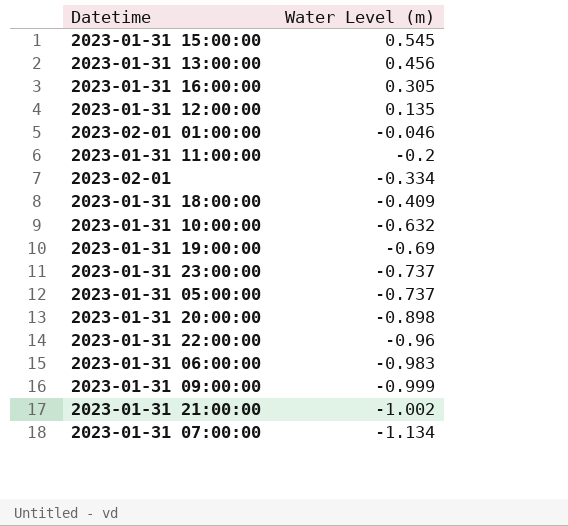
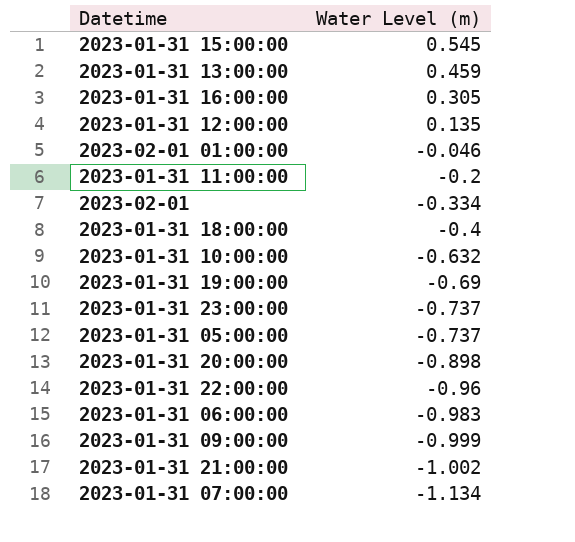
2023-01-31 13:00:00 | Water Level (m): 0.456 -> 0.459
2023-01-31 18:00:00 | Water Level (m): -0.409 -> -0.4

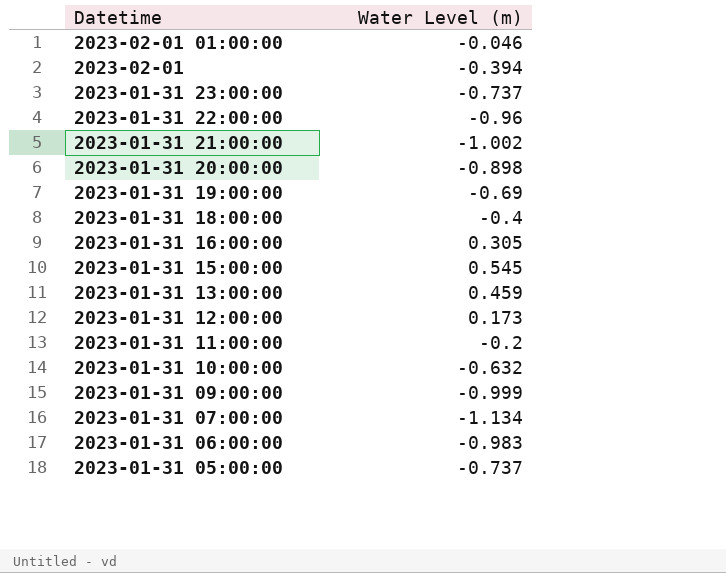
row order: Water Level (m) descending -> Datetime descending
2023-02-01 | Water Level (m): -0.334 -> -0.394
2023-01-31 12:00:00 | Water Level (m): 0.135 -> 0.173

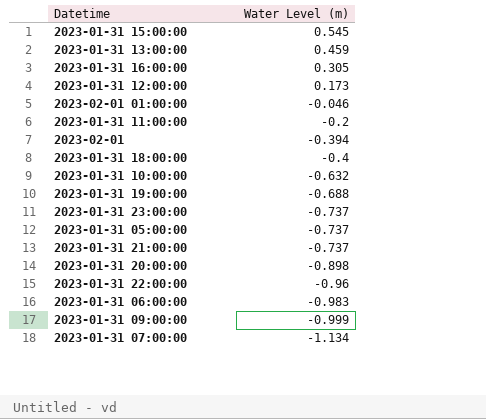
row order: Datetime descending -> Water Level (m) descending
2023-01-31 19:00:00 | Water Level (m): -0.69 -> -0.688
2023-01-31 21:00:00 | Water Level (m): -1.002 -> -0.737

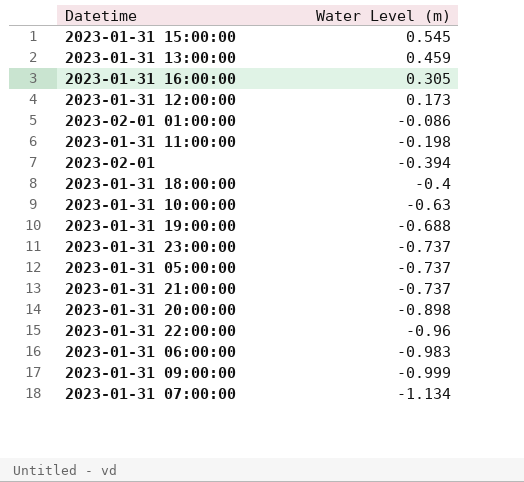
2023-02-01 01:00:00 | Water Level (m): -0.046 -> -0.086
2023-01-31 11:00:00 | Water Level (m): -0.2 -> -0.198
2023-01-31 10:00:00 | Water Level (m): -0.632 -> -0.63

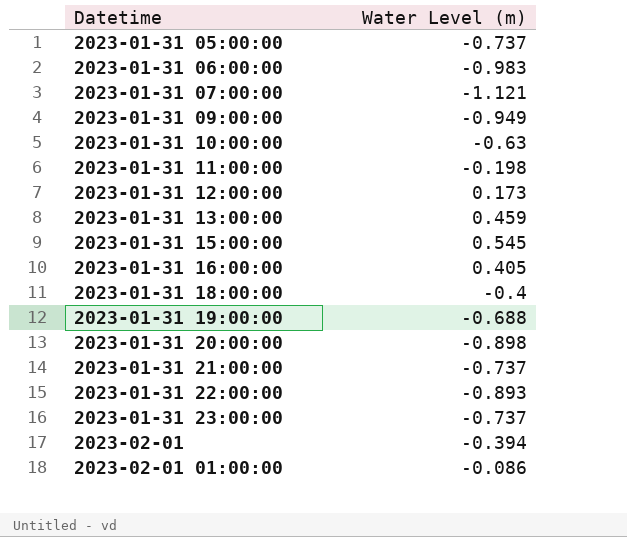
row order: Water Level (m) descending -> Datetime ascending
2023-01-31 07:00:00 | Water Level (m): -1.134 -> -1.121
2023-01-31 09:00:00 | Water Level (m): -0.999 -> -0.949
2023-01-31 16:00:00 | Water Level (m): 0.305 -> 0.405
2023-01-31 22:00:00 | Water Level (m): -0.96 -> -0.893

